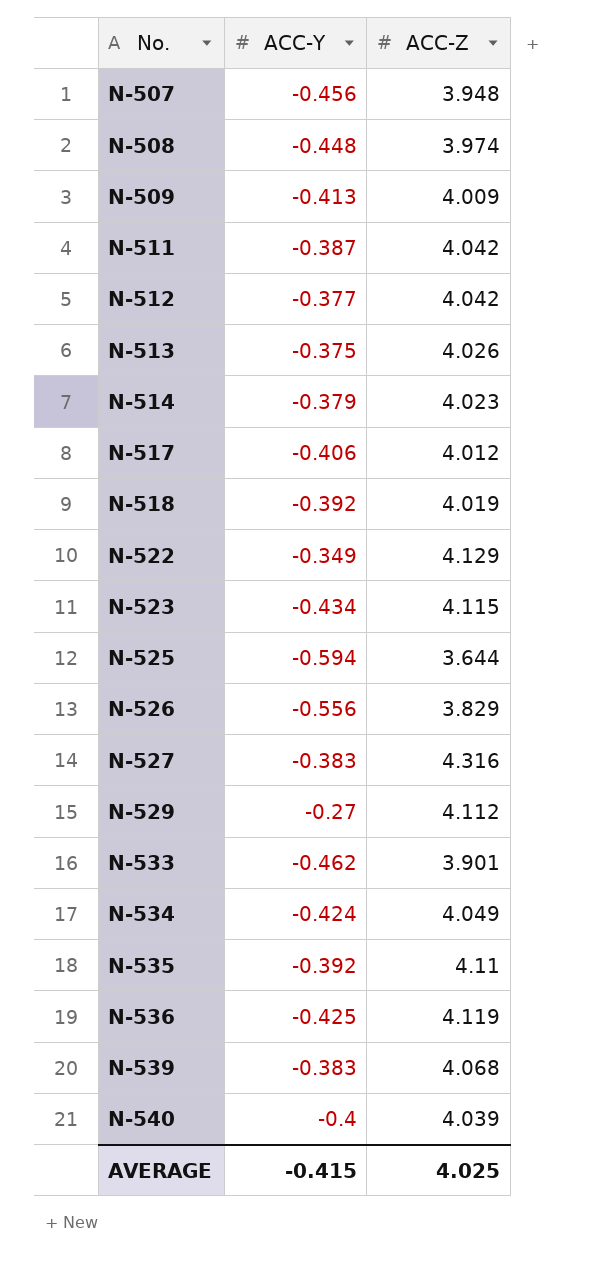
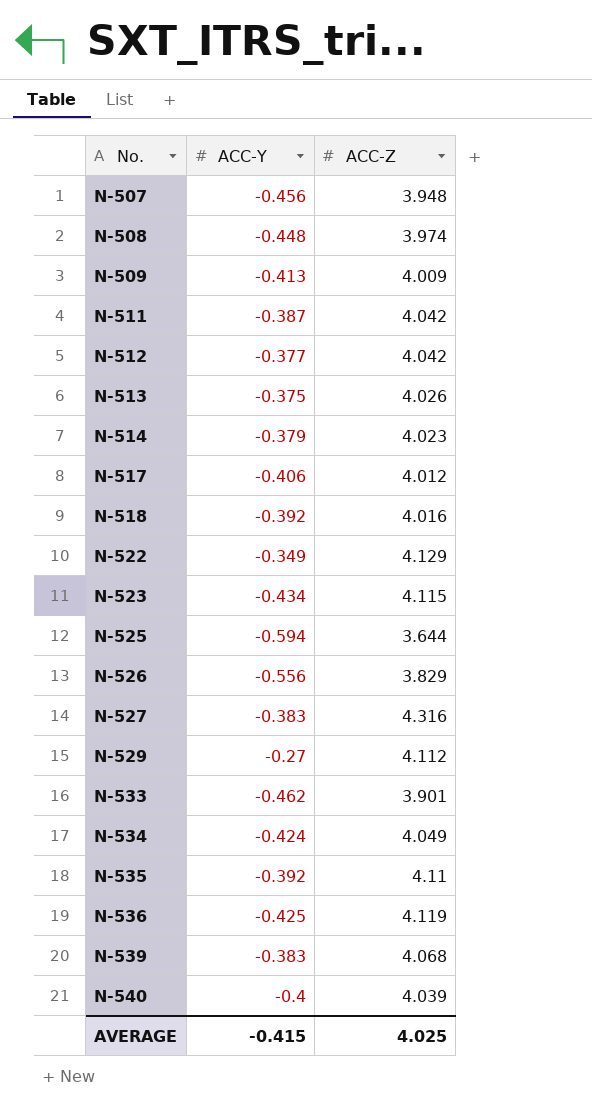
N-518 | ACC-Z: 4.019 -> 4.016

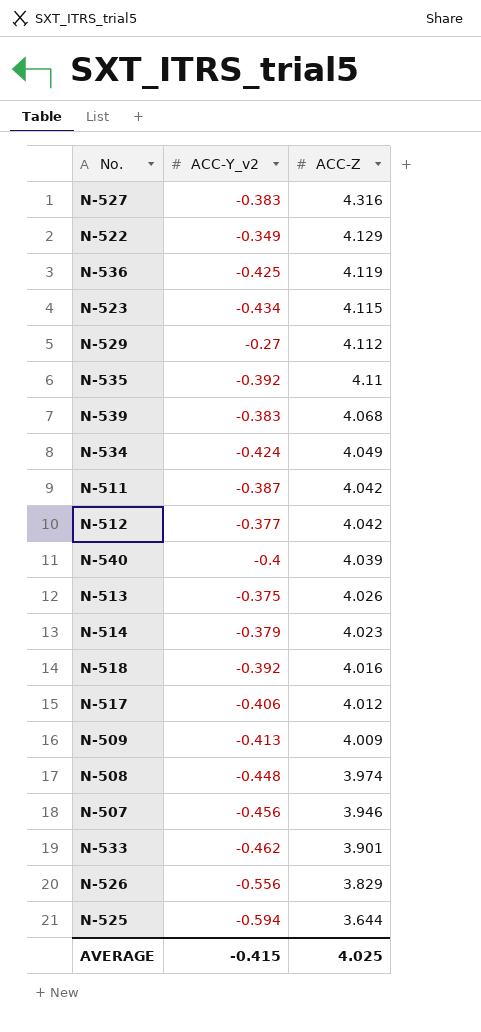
row order: No. ascending -> ACC-Z descending
column name: ACC-Y -> ACC-Y_v2
N-507 | ACC-Z: 3.948 -> 3.946

